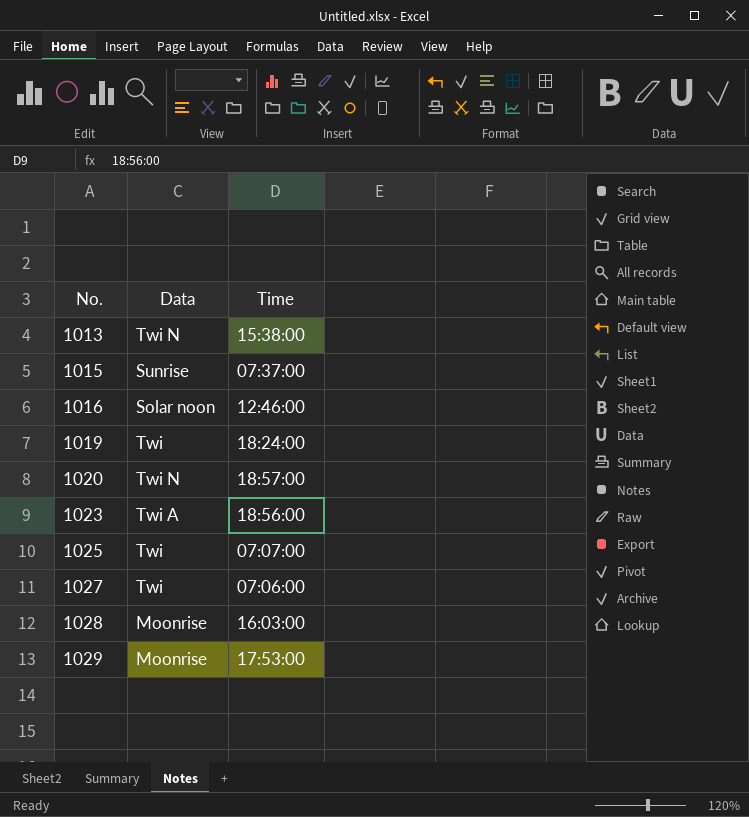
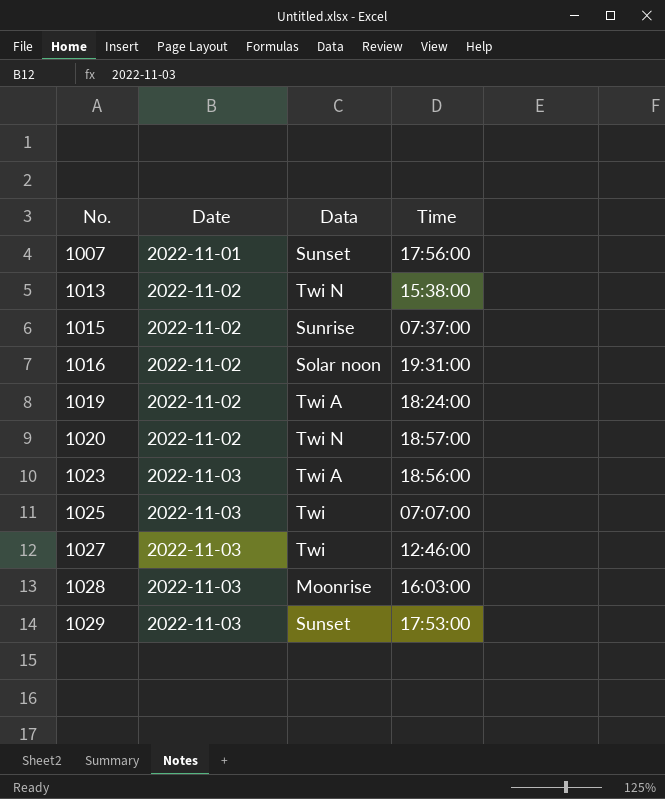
column Date | position: none -> 2
row 1007: none -> 2022-11-01 | Sunset | 17:56:00
1016 | Time: 12:46:00 -> 19:31:00
1019 | Data: Twi -> Twi A
1027 | Time: 07:06:00 -> 12:46:00
1029 | Data: Moonrise -> Sunset

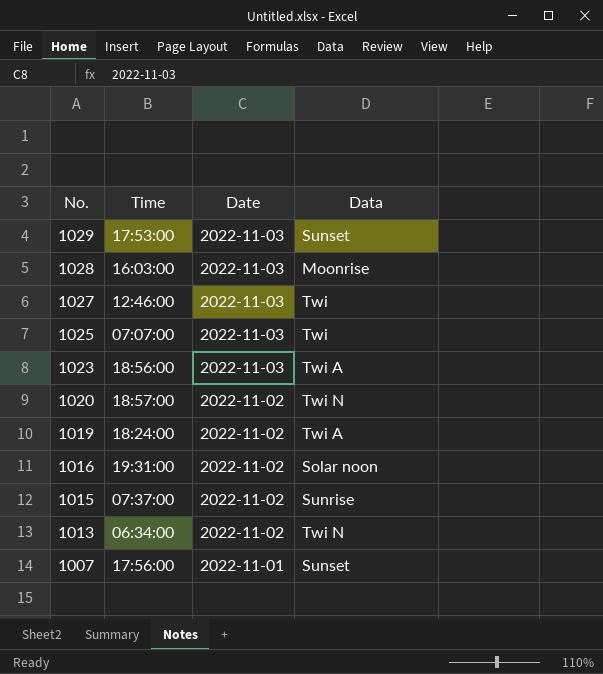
row order: No. ascending -> No. descending
column Time | position: 4 -> 2
1013 | Time: 15:38:00 -> 06:34:00

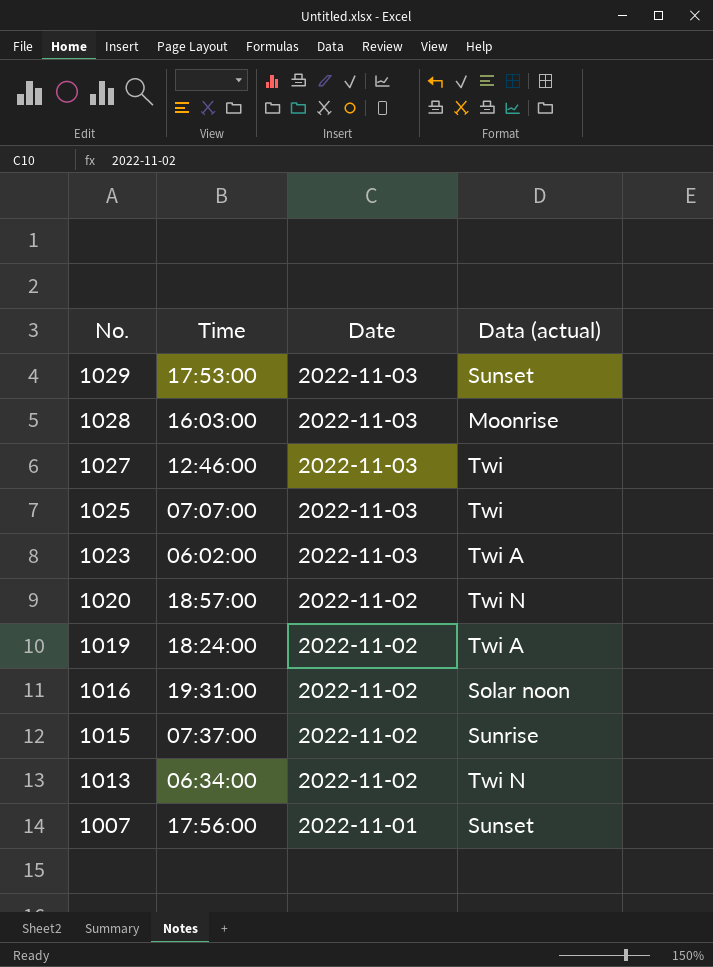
column name: Data -> Data (actual)
1023 | Time: 18:56:00 -> 06:02:00

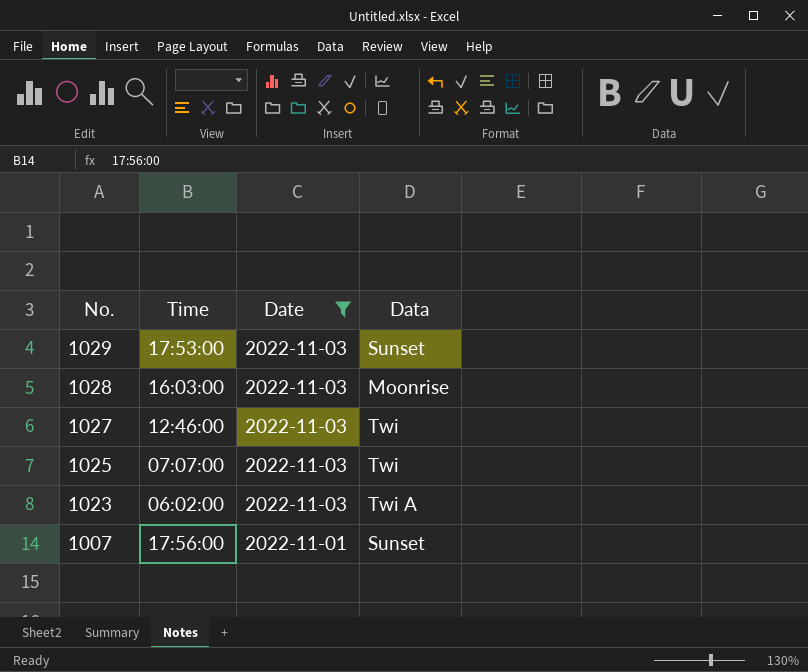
filter: none -> Date != 2022-11-02
column name: Data (actual) -> Data

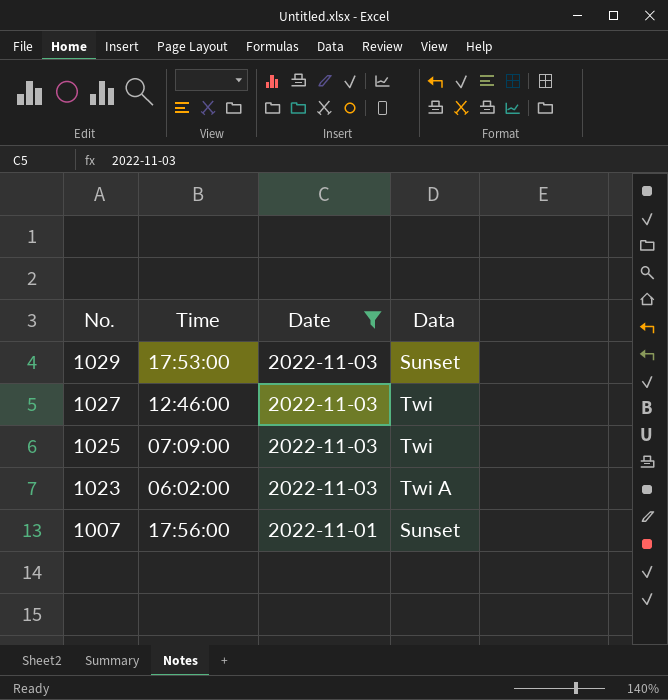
row 1028: 16:03:00 | 2022-11-03 | Moonrise -> none
1025 | Time: 07:07:00 -> 07:09:00

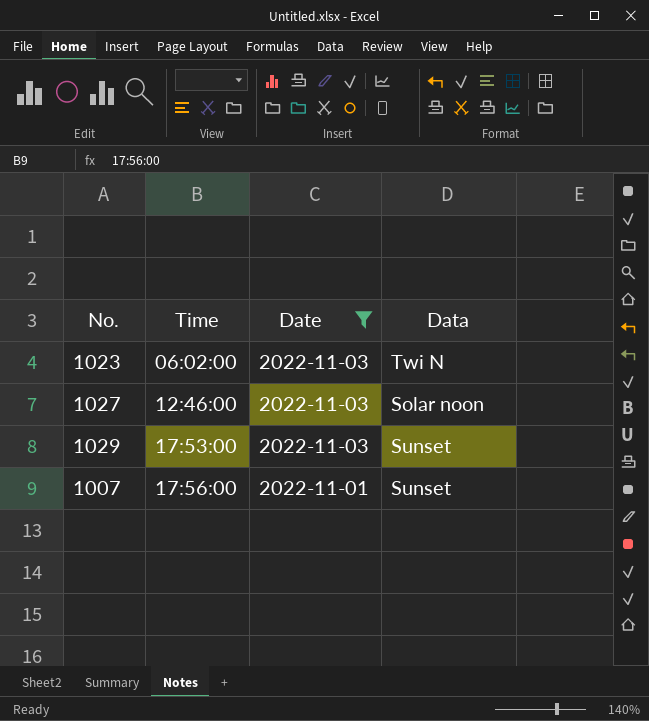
row order: No. descending -> Time ascending
row 1025: 07:09:00 | 2022-11-03 | Twi -> none
1023 | Data: Twi A -> Twi N
1027 | Data: Twi -> Solar noon

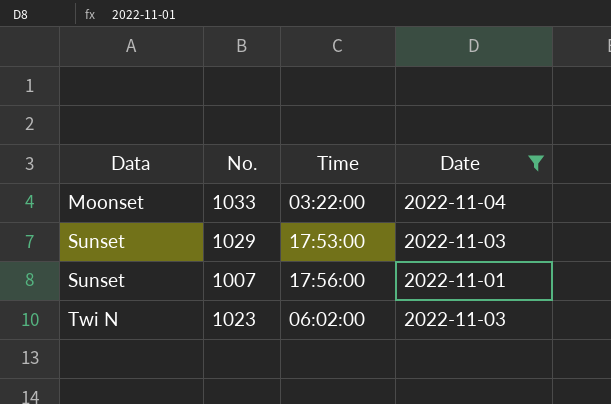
row order: Time ascending -> Data ascending
column Data | position: 4 -> 1
row 1027: 12:46:00 | 2022-11-03 | Solar noon -> none
row 1033: none -> Moonset | 03:22:00 | 2022-11-04

